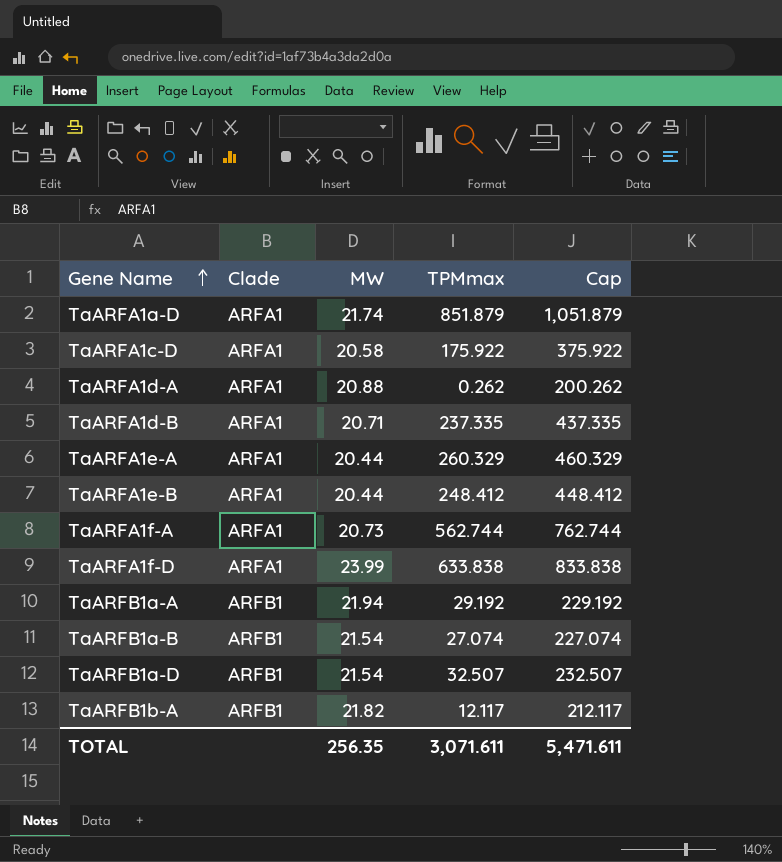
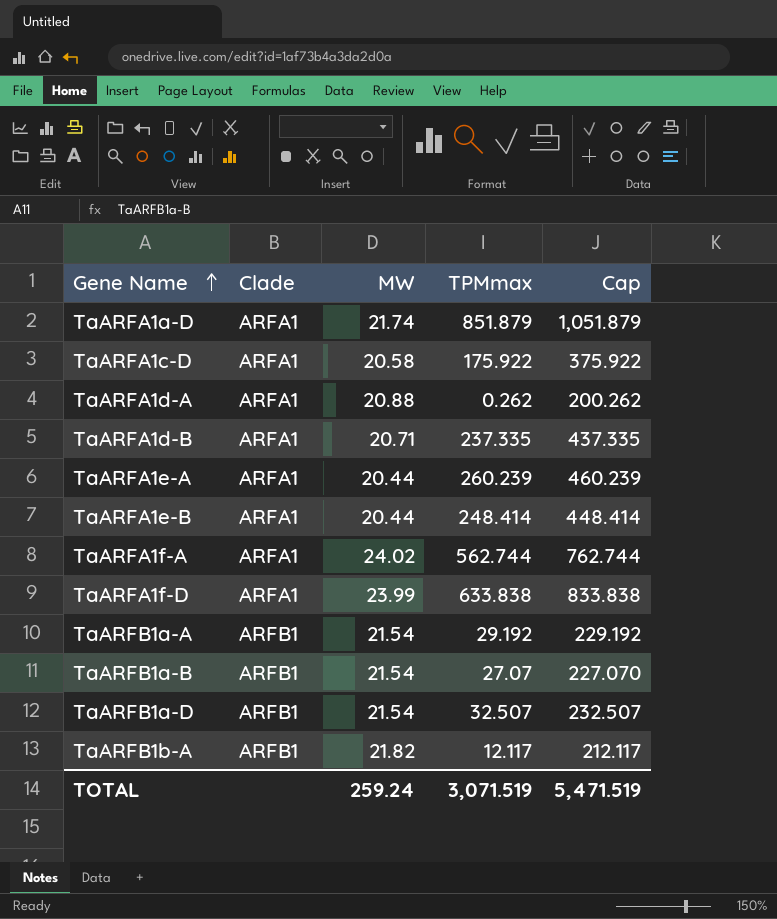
TaARFA1e-A | TPMmax: 260.329 -> 260.239
TaARFA1e-A | Cap: 460.329 -> 460.239
TaARFA1e-B | TPMmax: 248.412 -> 248.414
TaARFA1e-B | Cap: 448.412 -> 448.414
TaARFA1f-A | MW: 20.73 -> 24.02
TaARFB1a-A | MW: 21.94 -> 21.54
TaARFB1a-B | TPMmax: 27.074 -> 27.07
TaARFB1a-B | Cap: 227.074 -> 227.070
TOTAL | MW: 256.35 -> 259.24
TOTAL | TPMmax: 3,071.611 -> 3,071.519
TOTAL | Cap: 5,471.611 -> 5,471.519

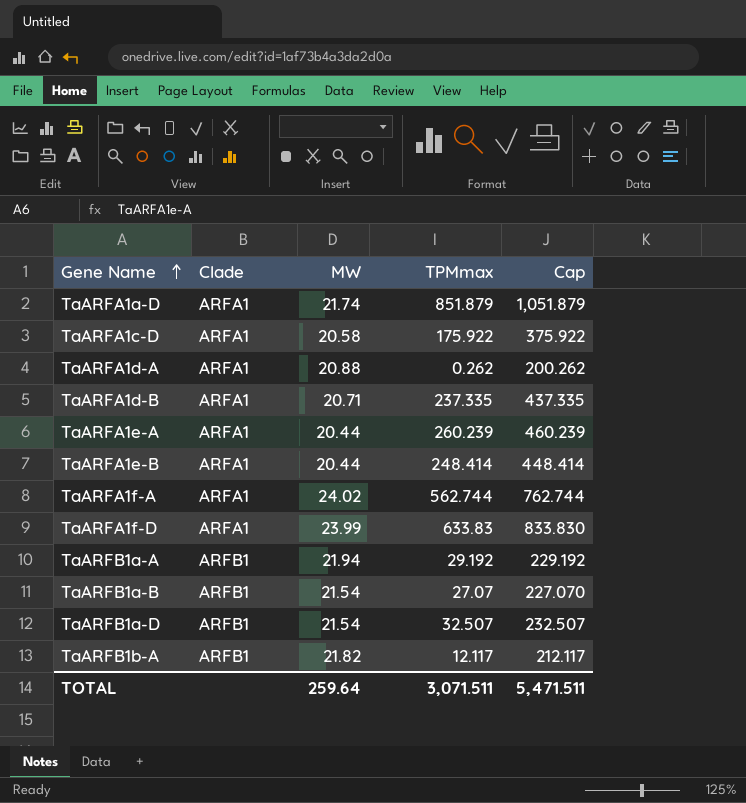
TaARFA1f-D | TPMmax: 633.838 -> 633.83
TaARFA1f-D | Cap: 833.838 -> 833.830
TaARFB1a-A | MW: 21.54 -> 21.94
TOTAL | MW: 259.24 -> 259.64
TOTAL | TPMmax: 3,071.519 -> 3,071.511
TOTAL | Cap: 5,471.519 -> 5,471.511

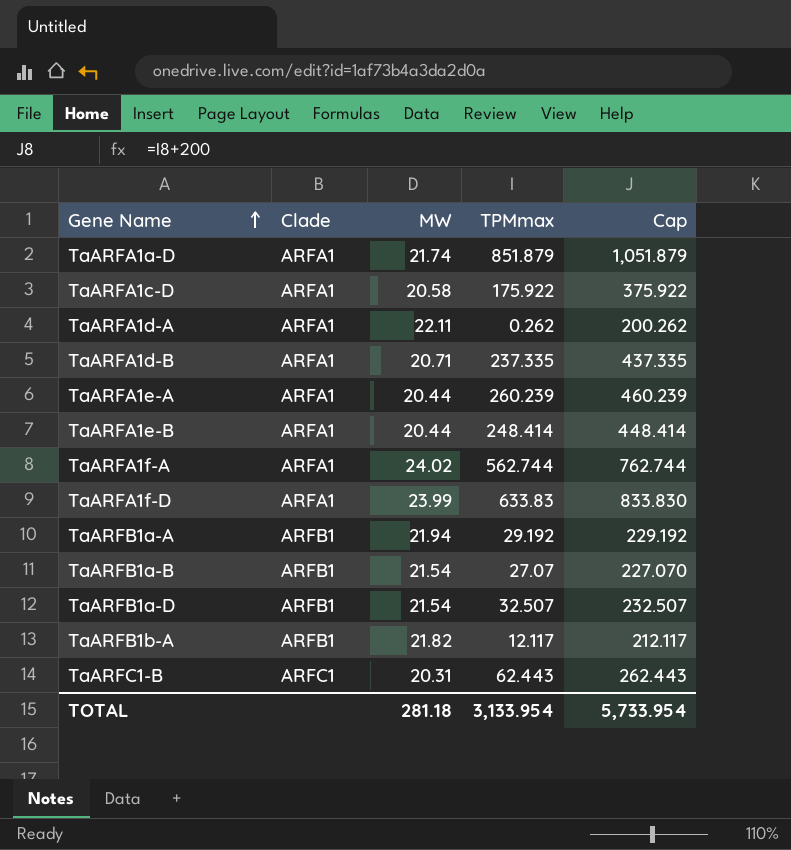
TaARFA1d-A | MW: 20.88 -> 22.11
row TaARFC1-B: none -> ARFC1 | 20.31 | 62.443 | 262.443
TOTAL | MW: 259.64 -> 281.18
TOTAL | TPMmax: 3,071.511 -> 3,133.954
TOTAL | Cap: 5,471.511 -> 5,733.954

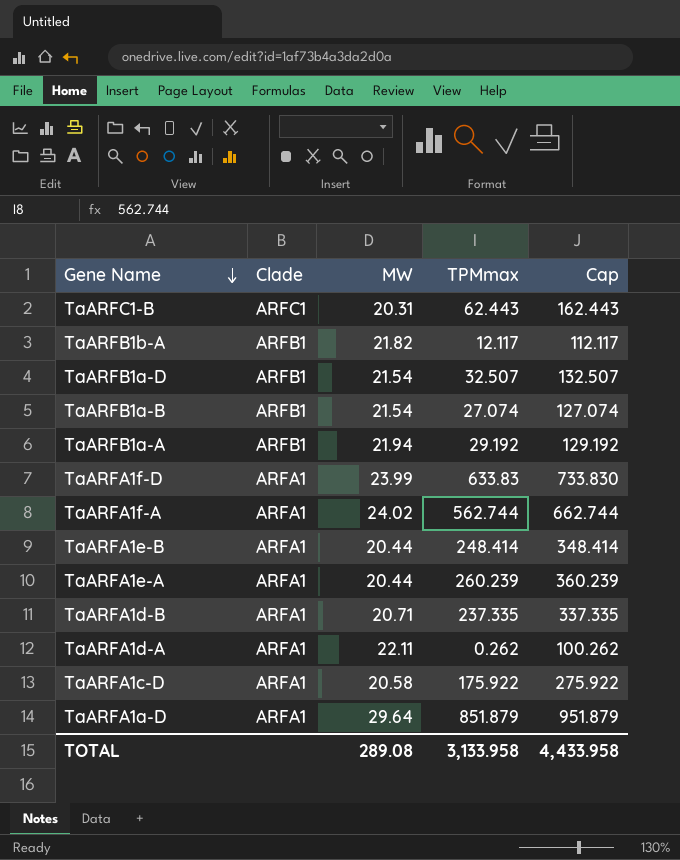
row order: Gene Name ascending -> Gene Name descending
column Cap | formula: [TPMmax] + 200 -> [TPMmax] + 100
TaARFB1a-B | TPMmax: 27.07 -> 27.074
TaARFA1a-D | MW: 21.74 -> 29.64
TOTAL | MW: 281.18 -> 289.08
TOTAL | TPMmax: 3,133.954 -> 3,133.958
TOTAL | Cap: 5,733.954 -> 4,433.958

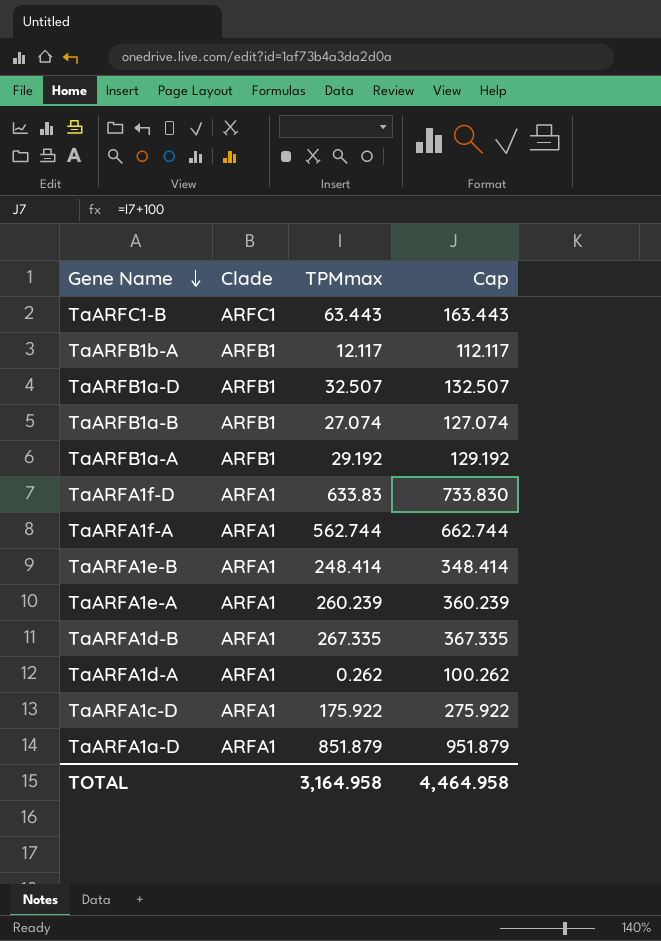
column MW | position: 3 -> none
TaARFC1-B | TPMmax: 62.443 -> 63.443
TaARFC1-B | Cap: 162.443 -> 163.443
TaARFA1d-B | TPMmax: 237.335 -> 267.335
TaARFA1d-B | Cap: 337.335 -> 367.335
TOTAL | TPMmax: 3,133.958 -> 3,164.958
TOTAL | Cap: 4,433.958 -> 4,464.958

